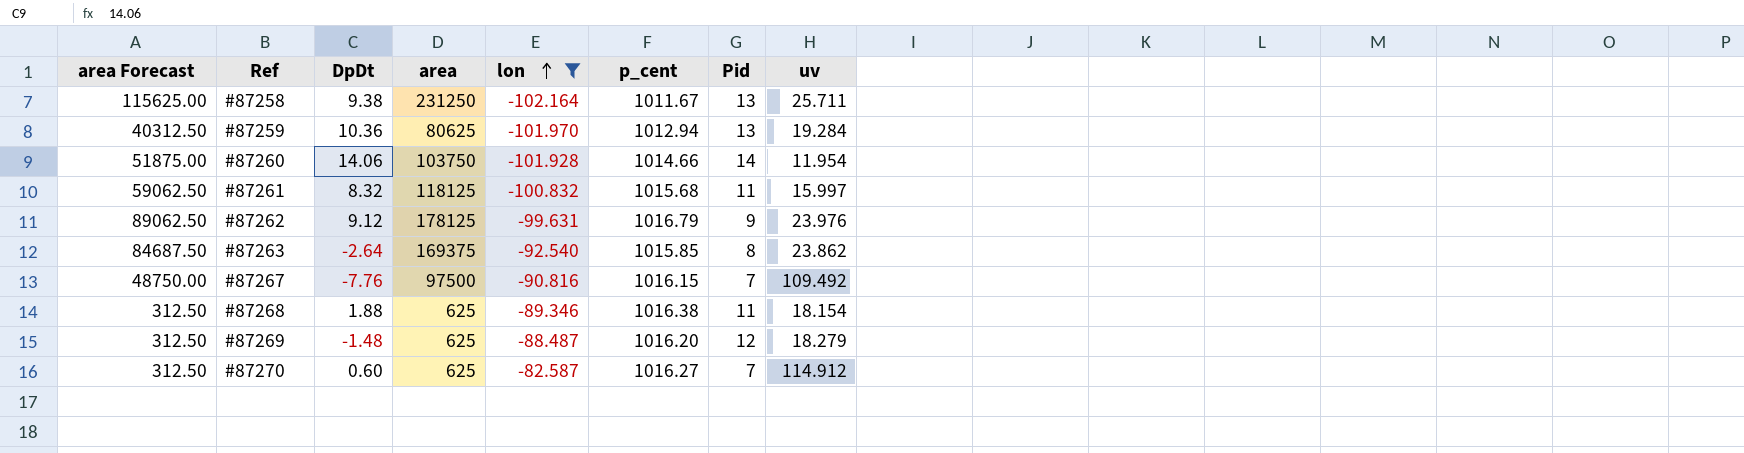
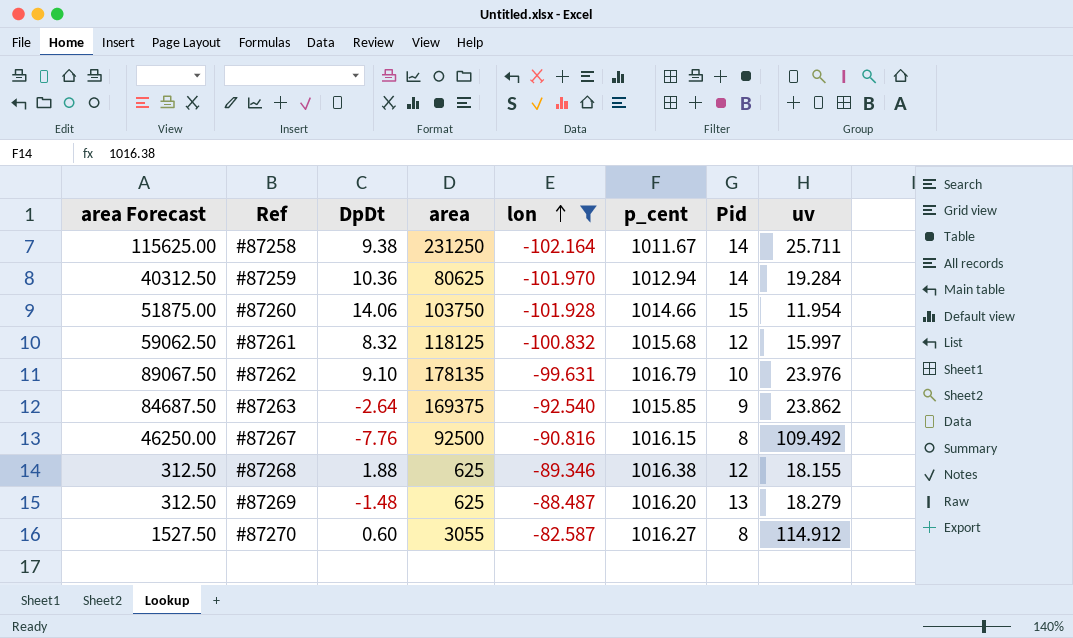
#87258 | Pid: 13 -> 14
#87259 | Pid: 13 -> 14
#87260 | Pid: 14 -> 15
#87261 | Pid: 11 -> 12
#87262 | area Forecast: 89062.50 -> 89067.50
#87262 | DpDt: 9.12 -> 9.10
#87262 | area: 178125 -> 178135
#87262 | Pid: 9 -> 10
#87263 | Pid: 8 -> 9
#87267 | area Forecast: 48750.00 -> 46250.00
#87267 | area: 97500 -> 92500
#87267 | Pid: 7 -> 8
#87268 | Pid: 11 -> 12
#87268 | uv: 18.154 -> 18.155
#87269 | Pid: 12 -> 13
#87270 | area Forecast: 312.50 -> 1527.50
#87270 | area: 625 -> 3055
#87270 | Pid: 7 -> 8

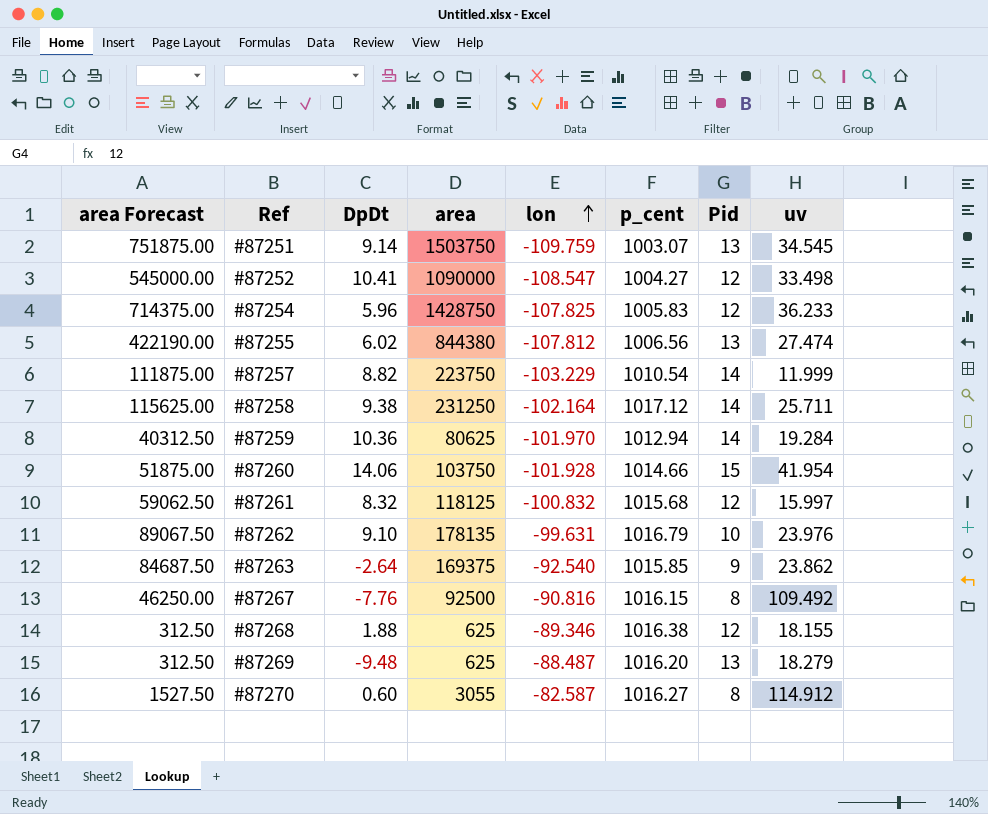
filter: lon >= -102.164 -> none
#87258 | p_cent: 1011.67 -> 1017.12
#87260 | uv: 11.954 -> 41.954
#87269 | DpDt: -1.48 -> -9.48

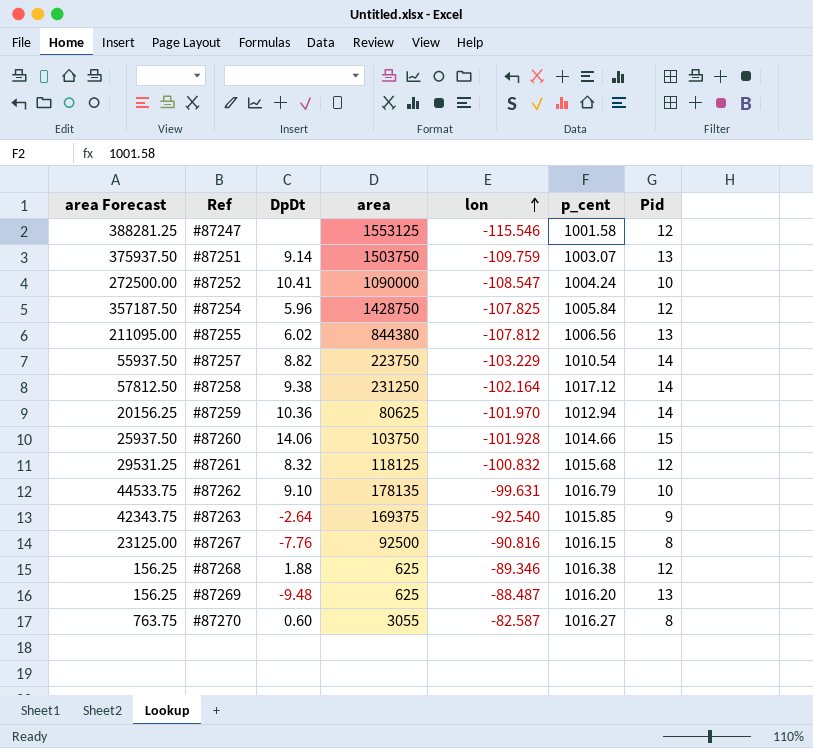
column uv | position: 8 -> none
column area Forecast | formula: [area] * 0.5 -> [area] * 0.25
row #87247: none -> 388281.25 | none | 1553125 | -115.546 | 1001.58 | 12
#87252 | p_cent: 1004.27 -> 1004.24
#87252 | Pid: 12 -> 10
#87254 | p_cent: 1005.83 -> 1005.84

